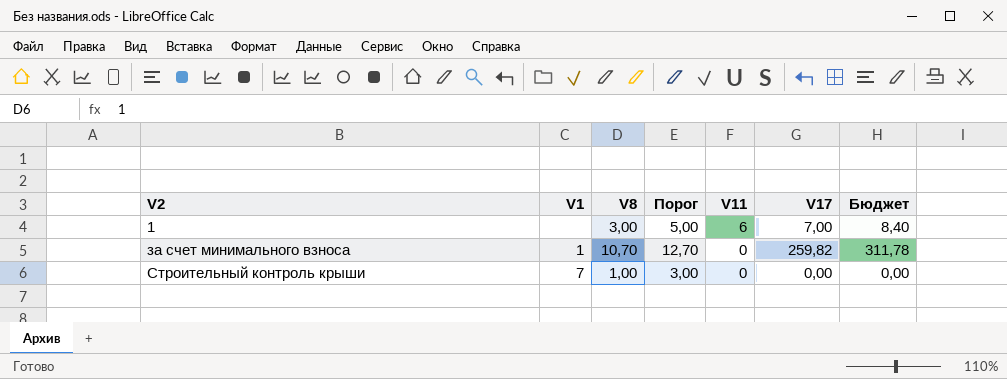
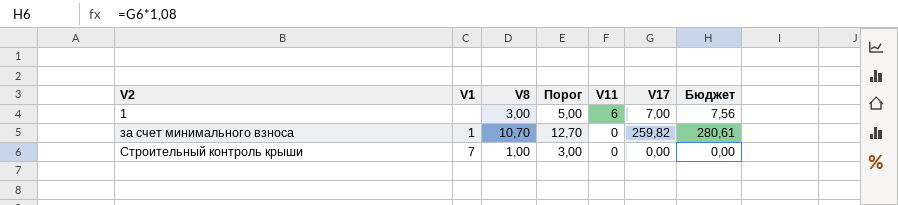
column Бюджет | formula: [V17] * 1,2 -> [V17] * 1,08

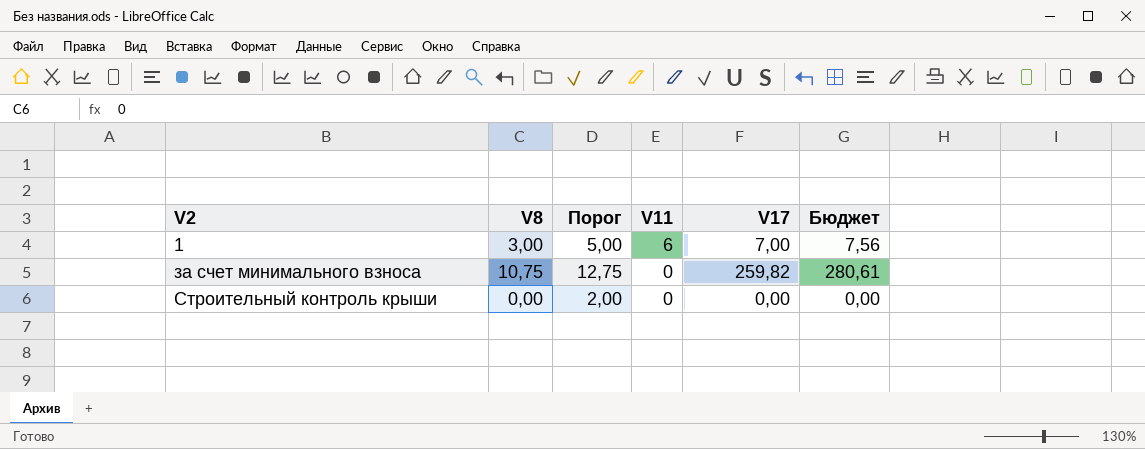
column V1 | position: 2 -> none
за счет минимального взноса | V8: 10,70 -> 10,75
за счет минимального взноса | Порог: 12,70 -> 12,75
Строительный контроль крыши | V8: 1,00 -> 0,00
Строительный контроль крыши | Порог: 3,00 -> 2,00

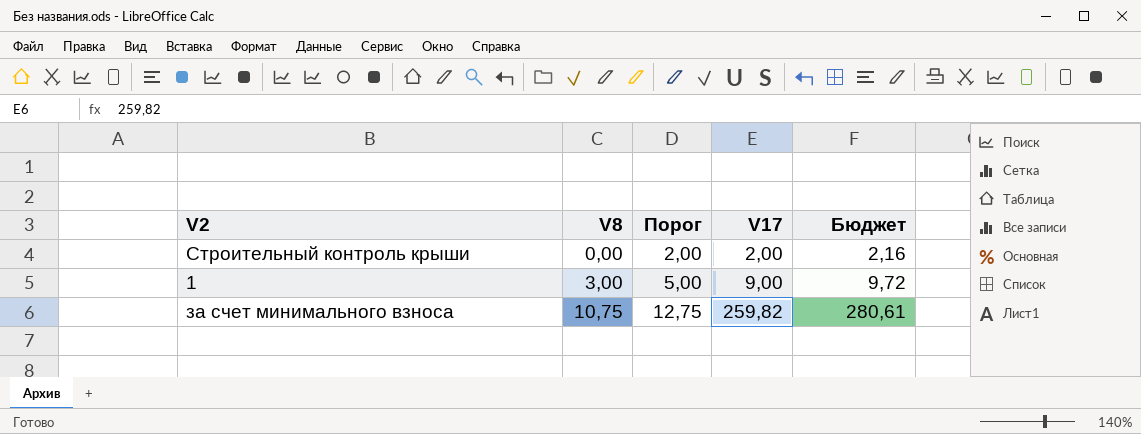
row order: V2 ascending -> V8 ascending
column V11 | position: 4 -> none
Строительный контроль крыши | V17: 0,00 -> 2,00
Строительный контроль крыши | Бюджет: 0,00 -> 2,16
1 | V17: 7,00 -> 9,00
1 | Бюджет: 7,56 -> 9,72

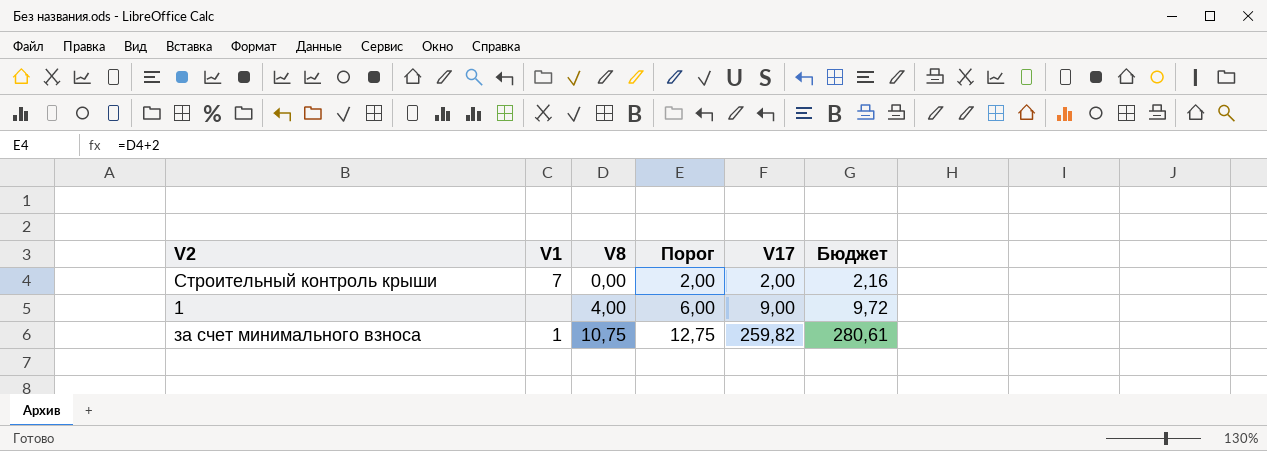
column V1 | position: none -> 2
1 | V8: 3,00 -> 4,00
1 | Порог: 5,00 -> 6,00

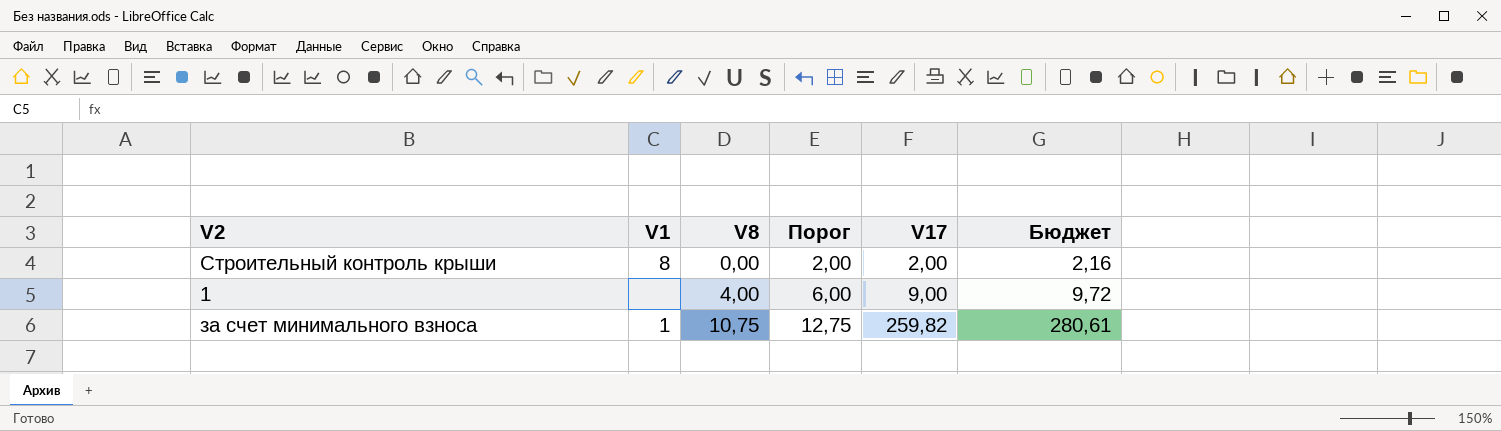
Строительный контроль крыши | V1: 7 -> 8

